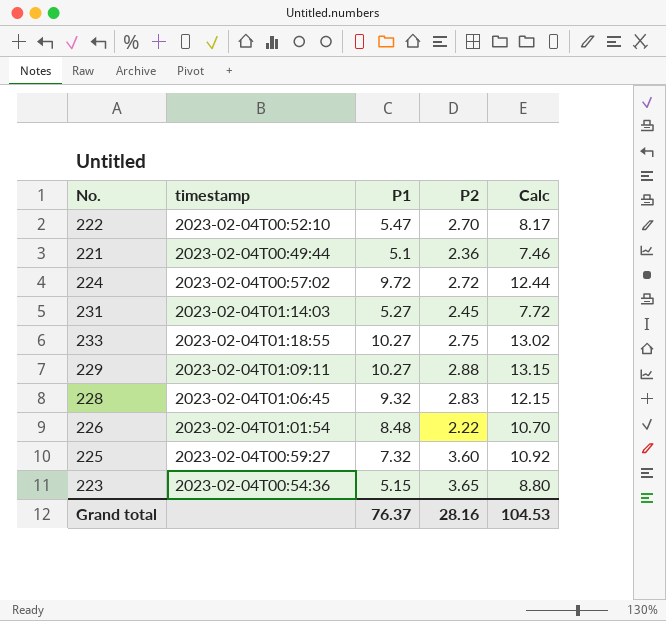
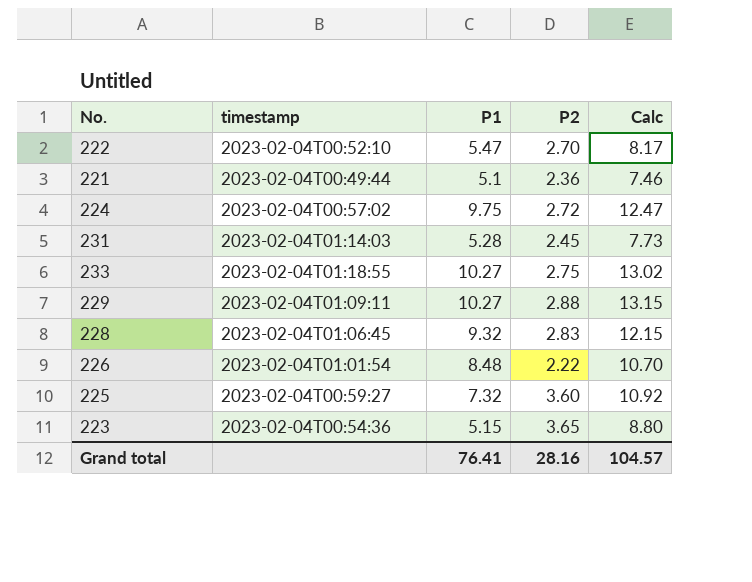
224 | P1: 9.72 -> 9.75
224 | Calc: 12.44 -> 12.47
231 | P1: 5.27 -> 5.28
231 | Calc: 7.72 -> 7.73
Grand total | P1: 76.37 -> 76.41
Grand total | Calc: 104.53 -> 104.57

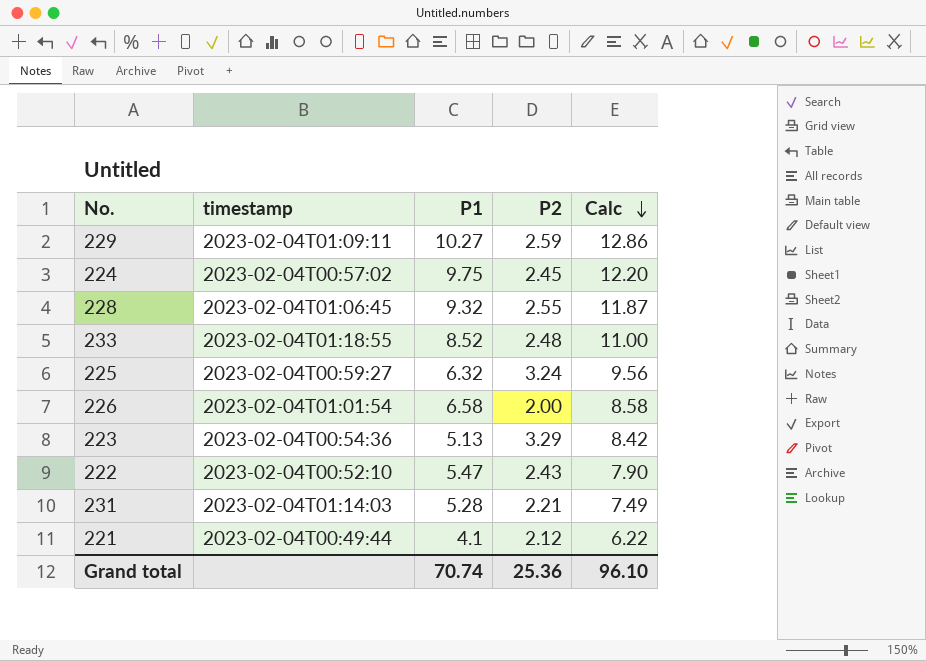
row order: none -> Calc descending
229 | P2: 2.88 -> 2.59
229 | Calc: 13.15 -> 12.86
224 | P2: 2.72 -> 2.45
224 | Calc: 12.47 -> 12.20
228 | P2: 2.83 -> 2.55
228 | Calc: 12.15 -> 11.87
233 | P1: 10.27 -> 8.52
233 | P2: 2.75 -> 2.48
233 | Calc: 13.02 -> 11.00
225 | P1: 7.32 -> 6.32
225 | P2: 3.60 -> 3.24
225 | Calc: 10.92 -> 9.56
226 | P1: 8.48 -> 6.58
226 | P2: 2.22 -> 2.00
226 | Calc: 10.70 -> 8.58
223 | P1: 5.15 -> 5.13
223 | P2: 3.65 -> 3.29
223 | Calc: 8.80 -> 8.42
222 | P2: 2.70 -> 2.43
222 | Calc: 8.17 -> 7.90
231 | P2: 2.45 -> 2.21
231 | Calc: 7.73 -> 7.49
221 | P1: 5.1 -> 4.1
221 | P2: 2.36 -> 2.12
221 | Calc: 7.46 -> 6.22
Grand total | P1: 76.41 -> 70.74
Grand total | P2: 28.16 -> 25.36
Grand total | Calc: 104.57 -> 96.10

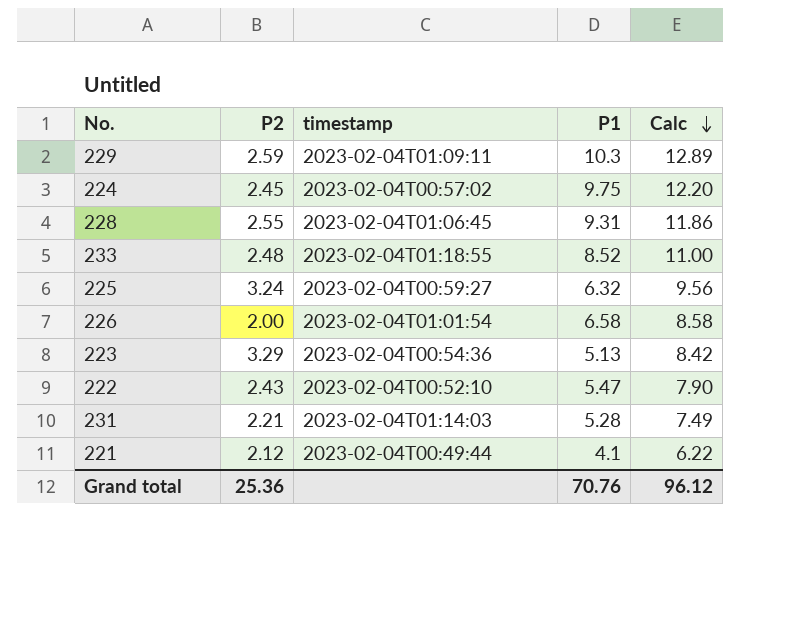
column P2 | position: 4 -> 2
229 | P1: 10.27 -> 10.3
229 | Calc: 12.86 -> 12.89
228 | P1: 9.32 -> 9.31
228 | Calc: 11.87 -> 11.86
Grand total | P1: 70.74 -> 70.76
Grand total | Calc: 96.10 -> 96.12

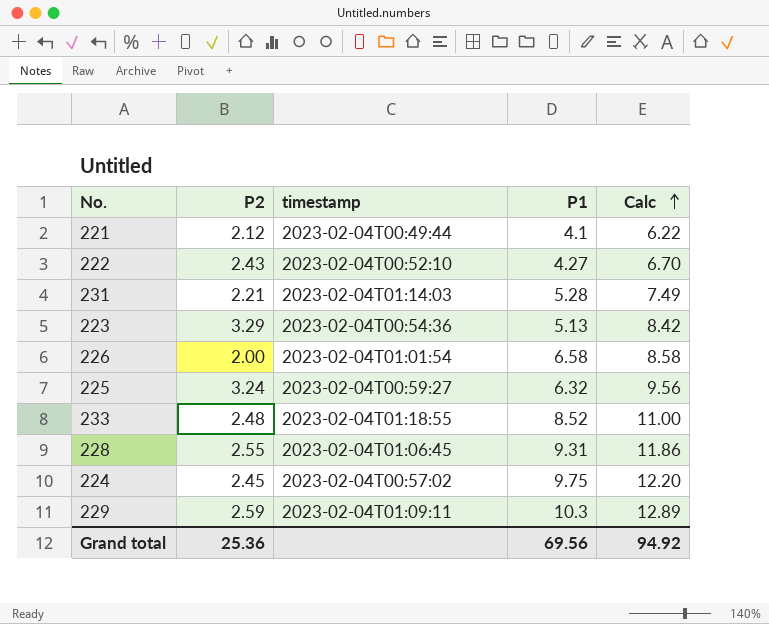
row order: Calc descending -> Calc ascending
222 | P1: 5.47 -> 4.27
222 | Calc: 7.90 -> 6.70
Grand total | P1: 70.76 -> 69.56
Grand total | Calc: 96.12 -> 94.92

